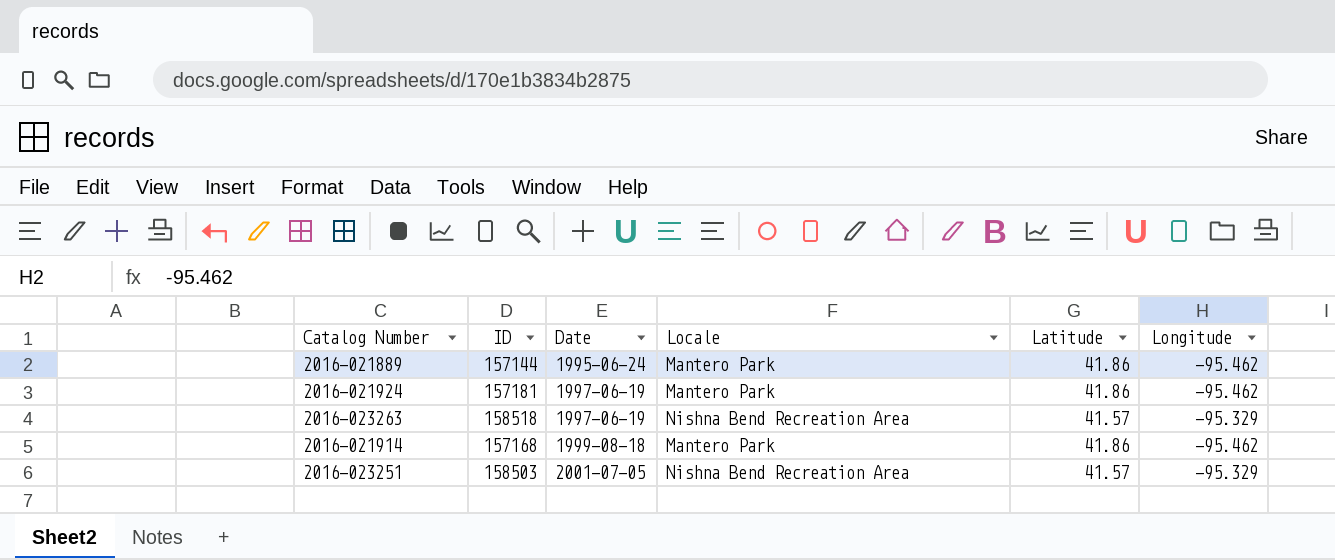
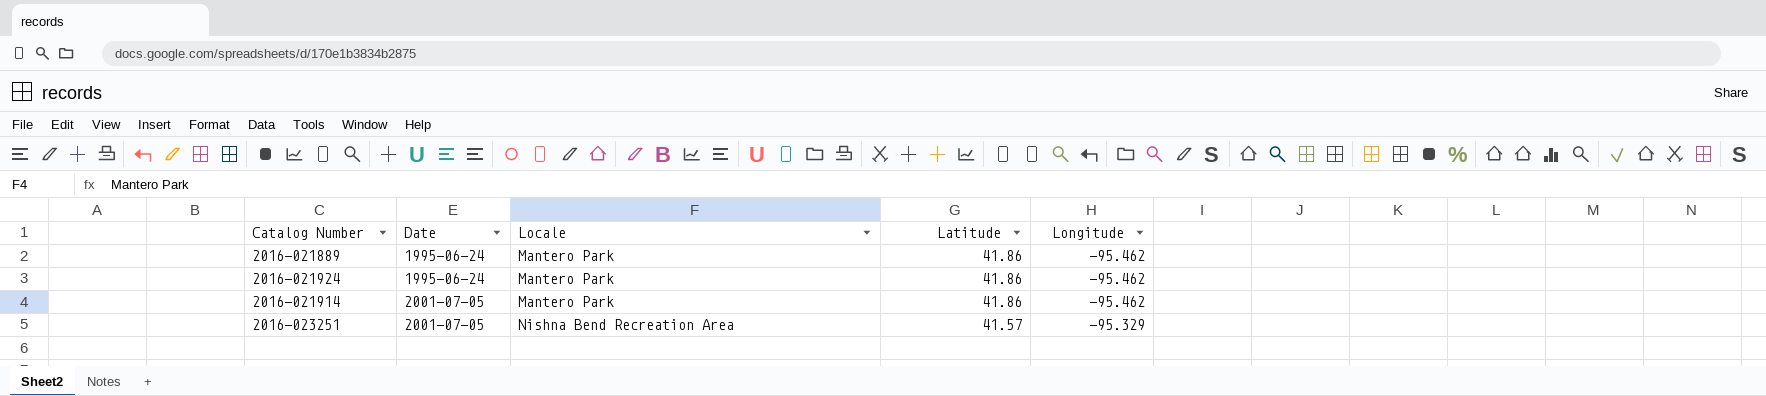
column ID | position: 2 -> none
row 2016-023263: 158518 | 1997-06-19 | Nishna Bend Recreation Area | 41.57 | -95.329 -> none
2016-021924 | Date: 1997-06-19 -> 1995-06-24
2016-021914 | Date: 1999-08-18 -> 2001-07-05

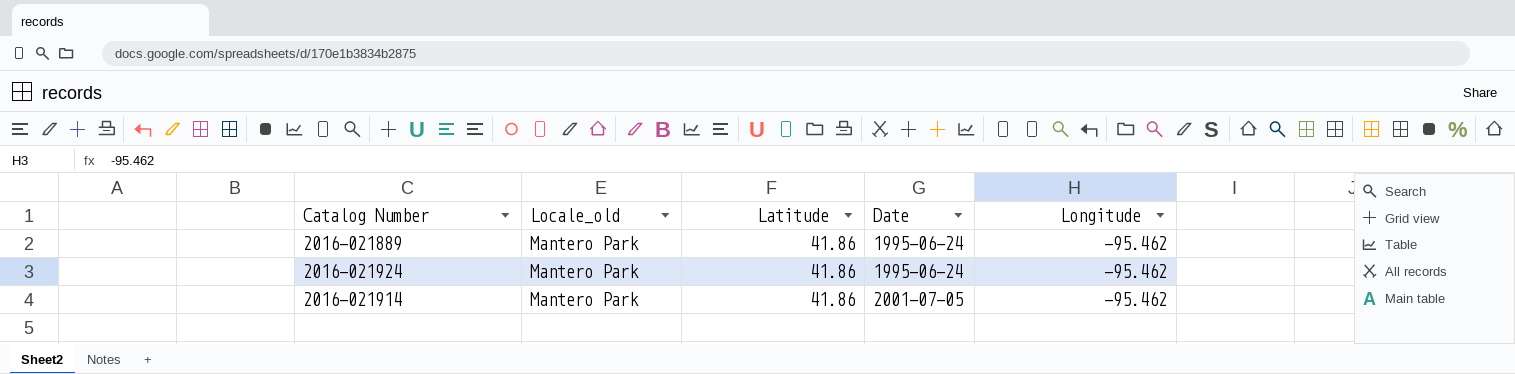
column name: Locale -> Locale_old
column Date | position: 2 -> 4
row 2016-023251: 2001-07-05 | Nishna Bend Recreation Area | 41.57 | -95.329 -> none

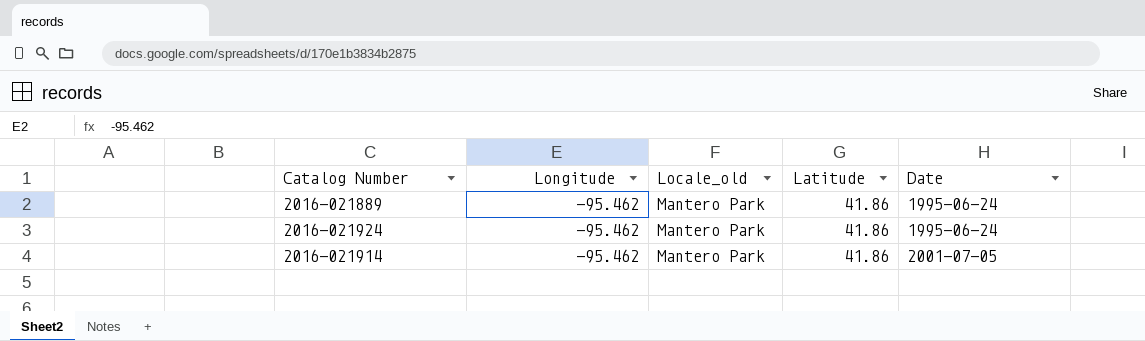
column Longitude | position: 5 -> 2

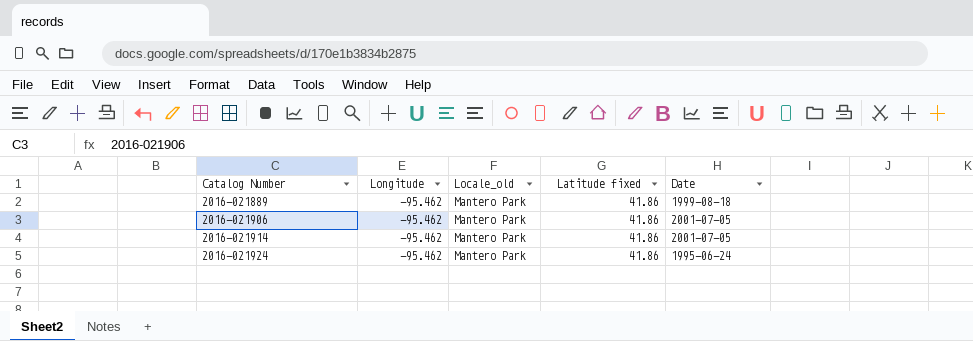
row order: Date ascending -> Catalog Number ascending
column name: Latitude -> Latitude fixed
2016-021889 | Date: 1995-06-24 -> 1999-08-18
row 2016-021906: none -> -95.462 | Mantero Park | 41.86 | 2001-07-05

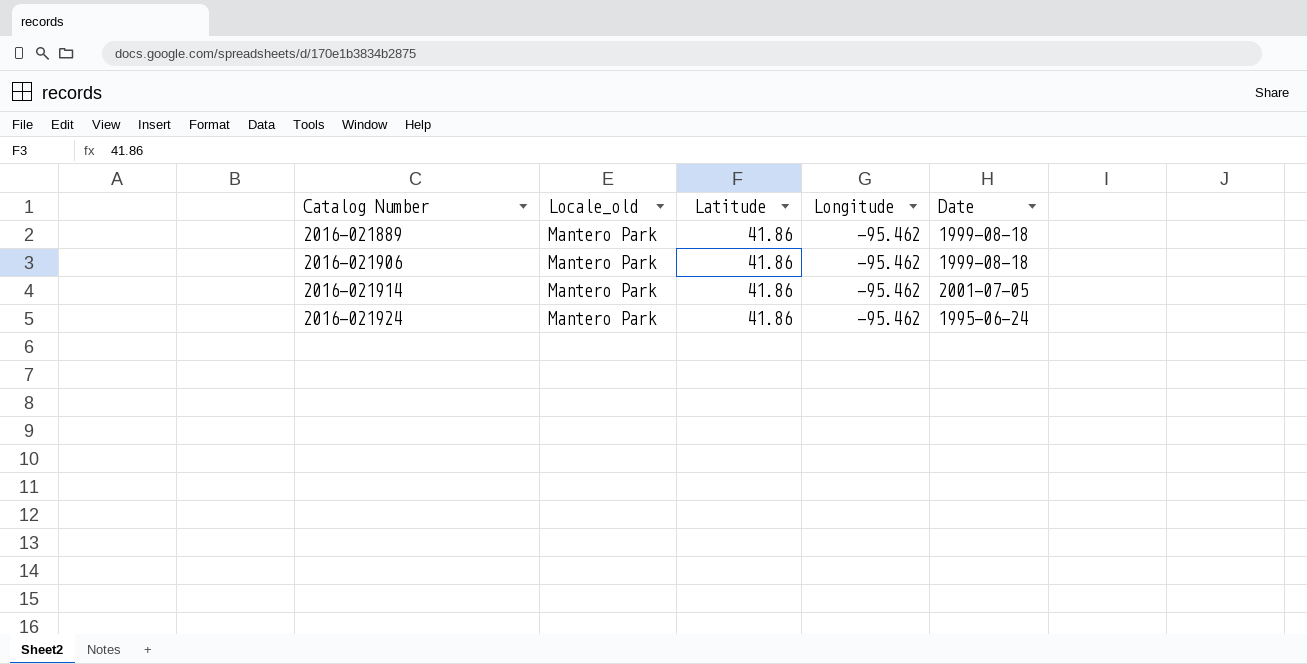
column name: Latitude fixed -> Latitude
column Longitude | position: 2 -> 4
2016-021906 | Date: 2001-07-05 -> 1999-08-18

